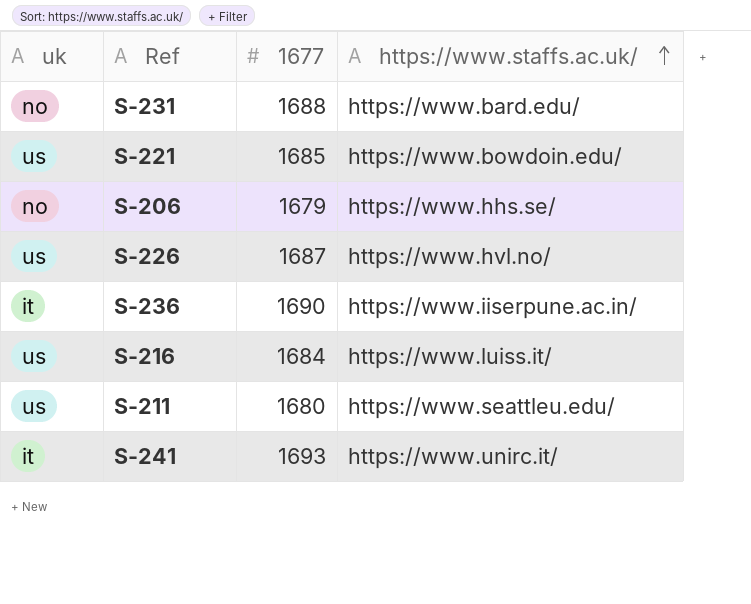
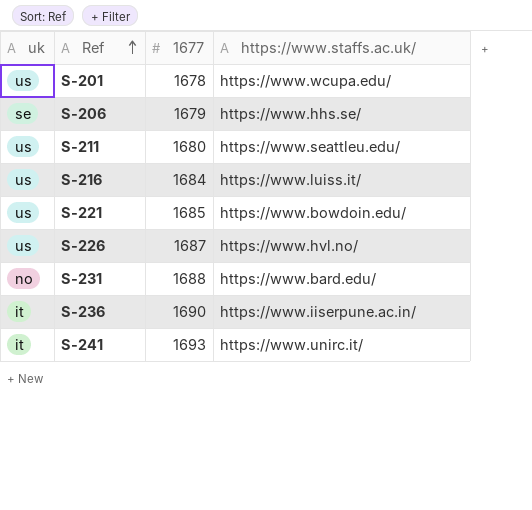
row order: https://www.staffs.ac.uk/ ascending -> Ref ascending
row S-201: none -> us | 1678 | https://www.wcupa.edu/
S-206 | uk: no -> se

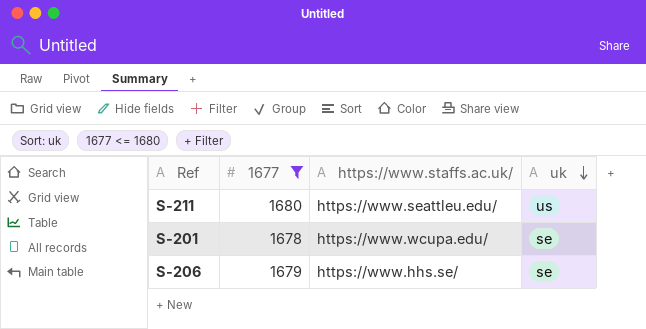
filter: none -> 1677 <= 1680
row order: Ref ascending -> uk descending
column uk | position: 1 -> 4
S-201 | uk: us -> se

